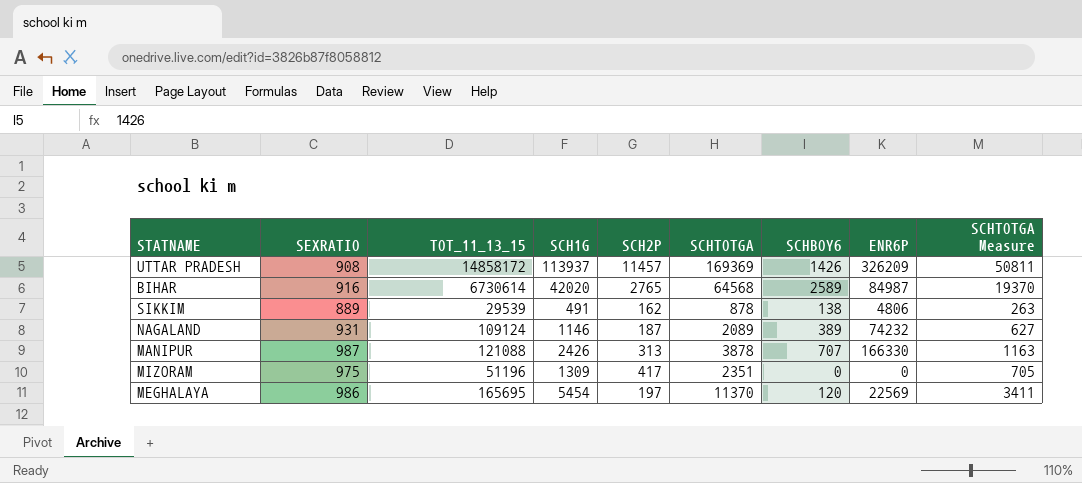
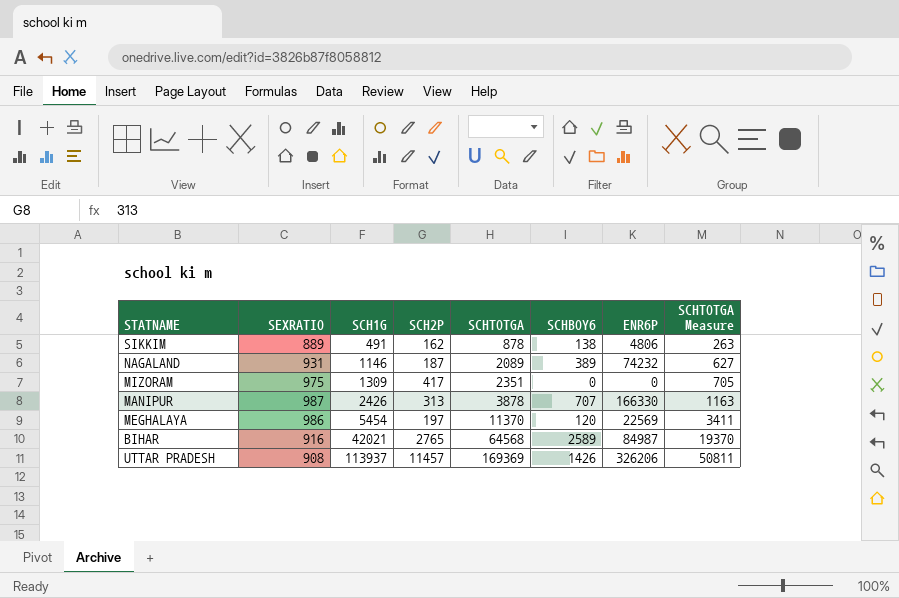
row order: none -> SCH1G ascending
column TOT_11_13_15 | position: 3 -> none
BIHAR | SCH1G: 42020 -> 42021
UTTAR PRADESH | ENR6P: 326209 -> 326206

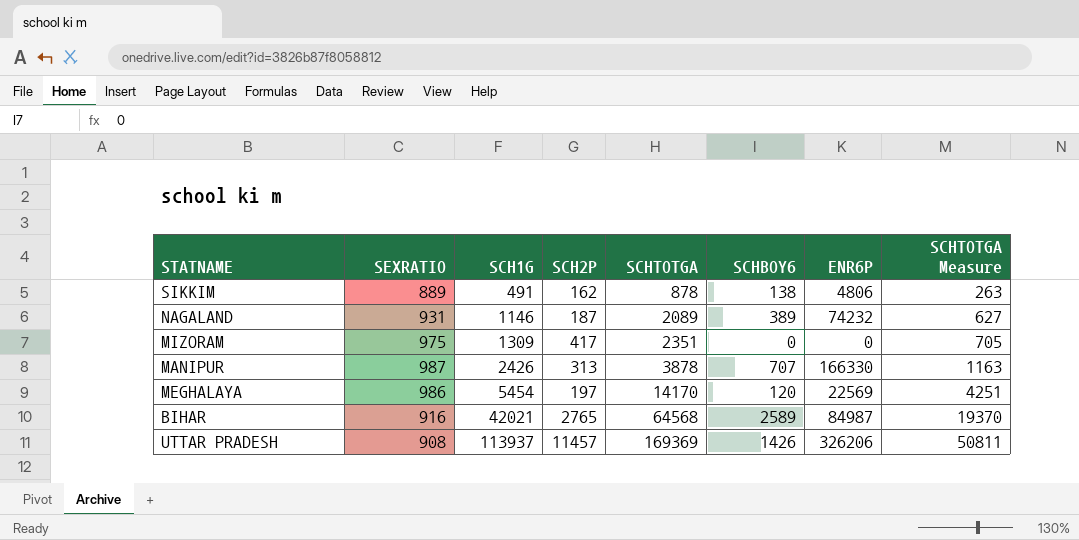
MEGHALAYA | SCHTOTGA: 11370 -> 14170
MEGHALAYA | SCHTOTGA Measure: 3411 -> 4251

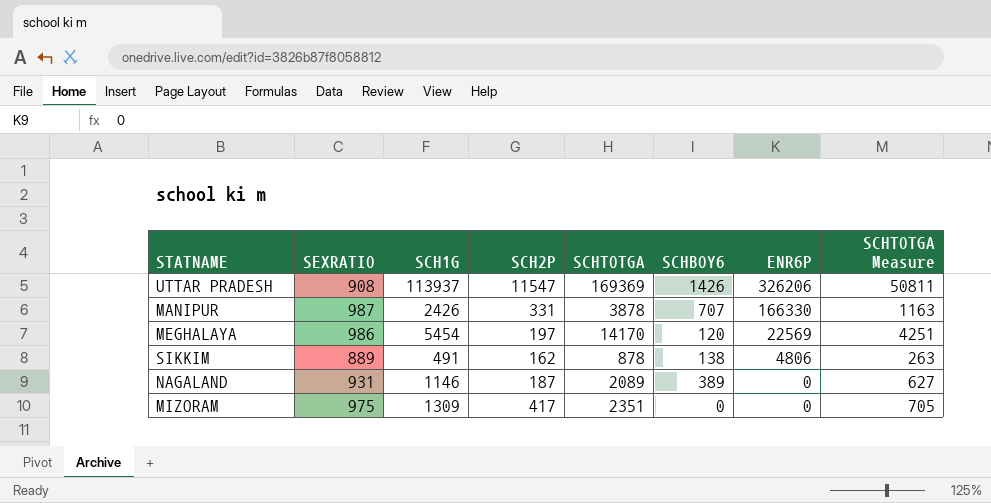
row order: SCH1G ascending -> ENR6P descending
row BIHAR: 916 | 42021 | 2765 | 64568 | 2589 | 84987 | 19370 -> none
UTTAR PRADESH | SCH2P: 11457 -> 11547
MANIPUR | SCH2P: 313 -> 331
NAGALAND | ENR6P: 74232 -> 0

